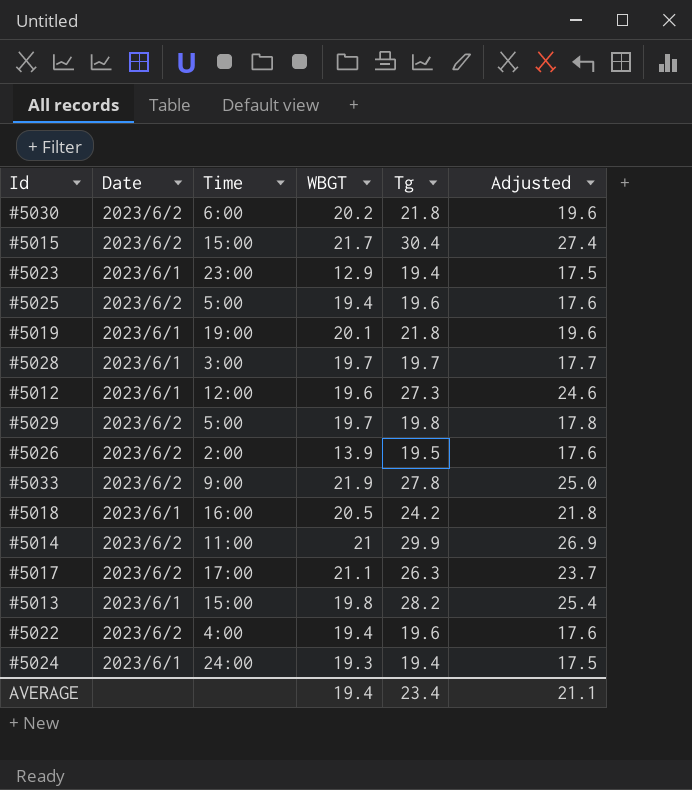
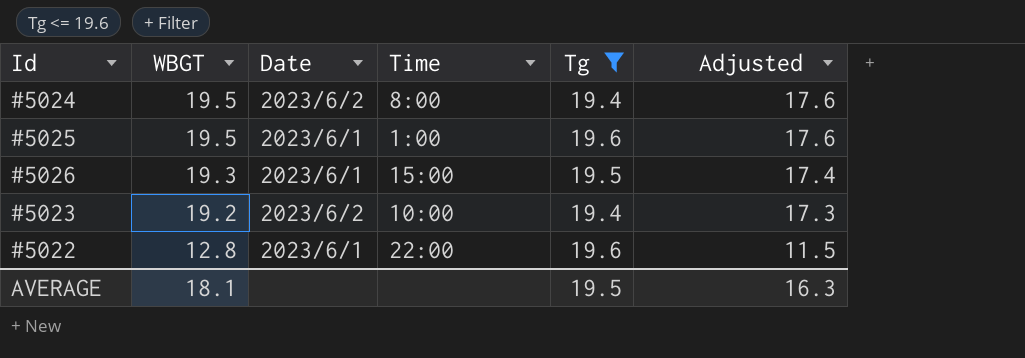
filter: none -> Tg <= 19.6
row order: none -> WBGT descending
column WBGT | position: 4 -> 2
column Adjusted | formula: [Tg] * 0.9 -> [WBGT] * 0.9
#5024 | WBGT: 19.3 -> 19.5
#5024 | Date: 2023/6/1 -> 2023/6/2
#5024 | Time: 24:00 -> 8:00
#5025 | WBGT: 19.4 -> 19.5
#5025 | Date: 2023/6/2 -> 2023/6/1
#5025 | Time: 5:00 -> 1:00
#5026 | WBGT: 13.9 -> 19.3
#5026 | Date: 2023/6/2 -> 2023/6/1
#5026 | Time: 2:00 -> 15:00
#5023 | WBGT: 12.9 -> 19.2
#5023 | Date: 2023/6/1 -> 2023/6/2
#5023 | Time: 23:00 -> 10:00
#5022 | WBGT: 19.4 -> 12.8
#5022 | Date: 2023/6/2 -> 2023/6/1
#5022 | Time: 4:00 -> 22:00
AVERAGE | WBGT: 19.4 -> 18.1
AVERAGE | Tg: 23.4 -> 19.5
AVERAGE | Adjusted: 21.1 -> 16.3

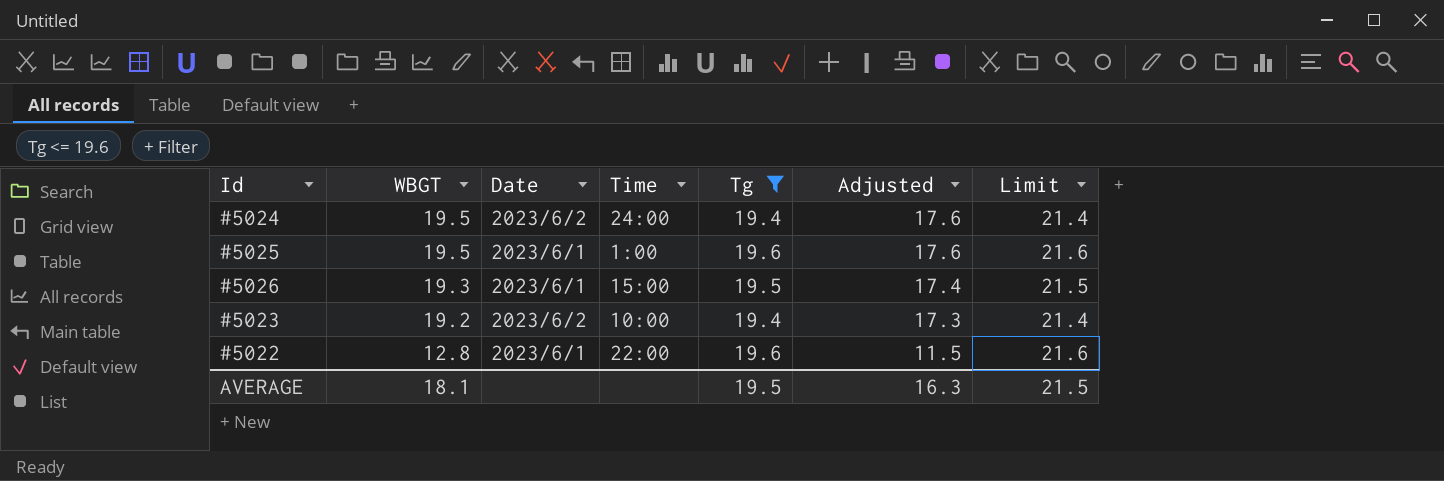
column Limit | formula: none -> [Tg] + 2
#5024 | Time: 8:00 -> 24:00

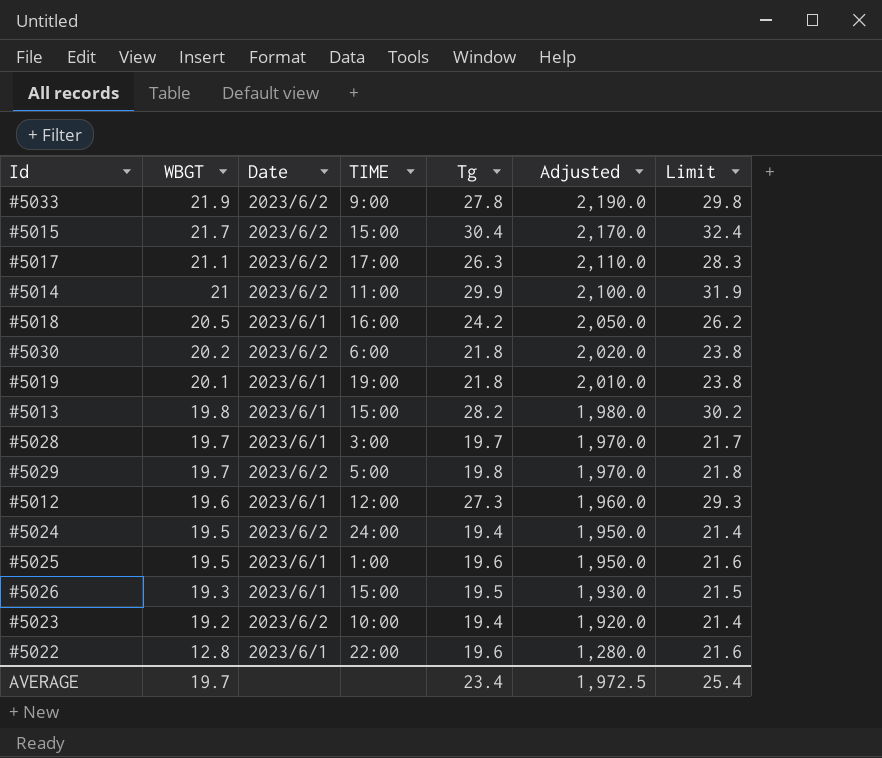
filter: Tg <= 19.6 -> none
column name: Time -> TIME
column Adjusted | formula: [WBGT] * 0.9 -> [WBGT] * 100
AVERAGE | WBGT: 18.1 -> 19.7
AVERAGE | Tg: 19.5 -> 23.4
AVERAGE | Adjusted: 16.3 -> 1,972.5
AVERAGE | Limit: 21.5 -> 25.4

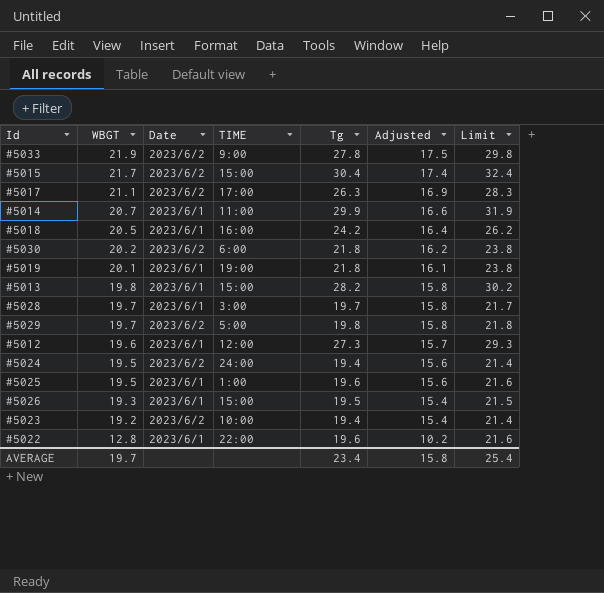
column Adjusted | formula: [WBGT] * 100 -> [WBGT] * 0.8
#5014 | WBGT: 21 -> 20.7
#5014 | Date: 2023/6/2 -> 2023/6/1
AVERAGE | Adjusted: 1,972.5 -> 15.8

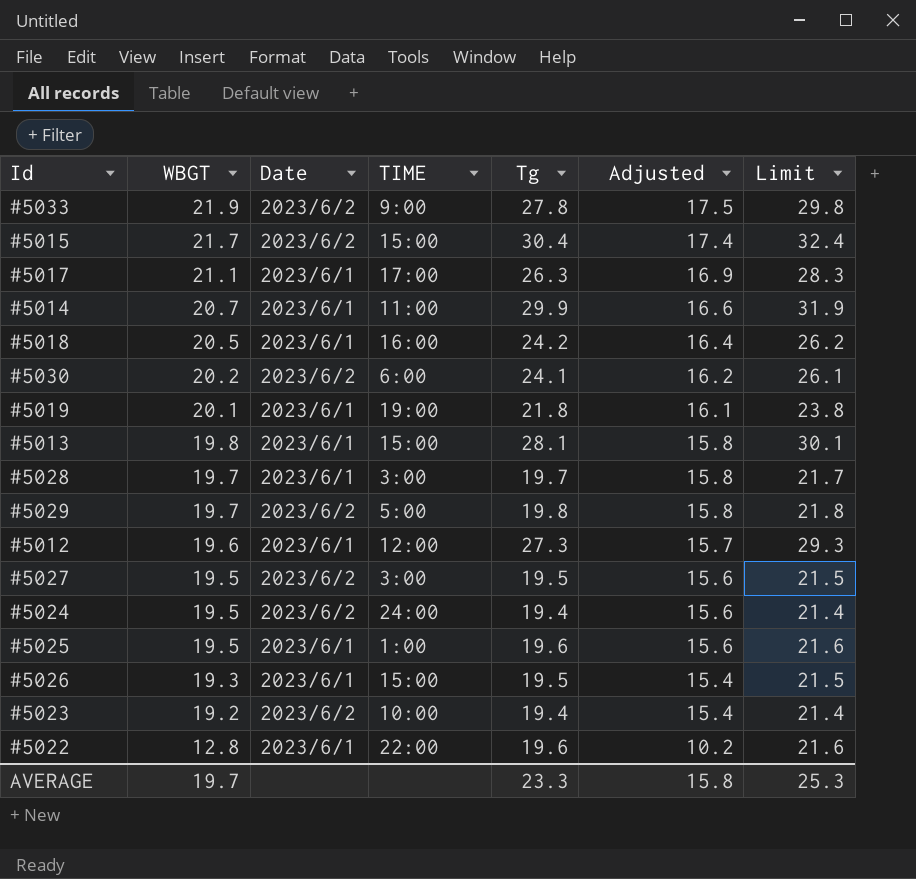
#5017 | Date: 2023/6/2 -> 2023/6/1
#5030 | Tg: 21.8 -> 24.1
#5030 | Limit: 23.8 -> 26.1
#5013 | Tg: 28.2 -> 28.1
#5013 | Limit: 30.2 -> 30.1
row #5027: none -> 19.5 | 2023/6/2 | 3:00 | 19.5 | 15.6 | 21.5
AVERAGE | Tg: 23.4 -> 23.3
AVERAGE | Limit: 25.4 -> 25.3

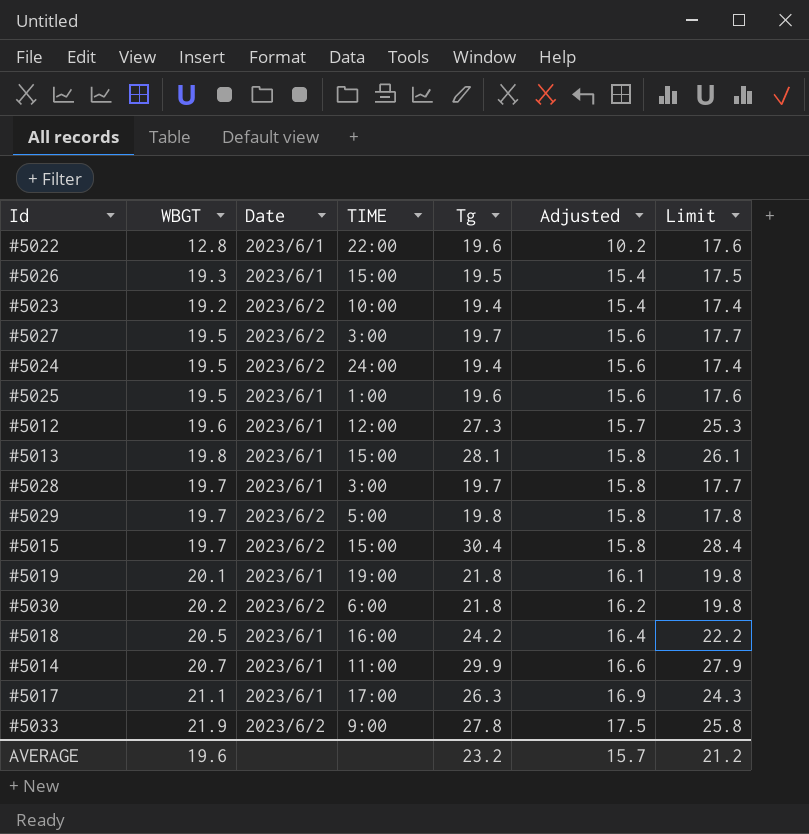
row order: WBGT descending -> Adjusted ascending
column Limit | formula: [Tg] + 2 -> [Tg] - 2
#5027 | Tg: 19.5 -> 19.7
#5015 | WBGT: 21.7 -> 19.7
#5015 | Adjusted: 17.4 -> 15.8
#5030 | Tg: 24.1 -> 21.8
AVERAGE | WBGT: 19.7 -> 19.6
AVERAGE | Tg: 23.3 -> 23.2
AVERAGE | Adjusted: 15.8 -> 15.7
AVERAGE | Limit: 25.3 -> 21.2

